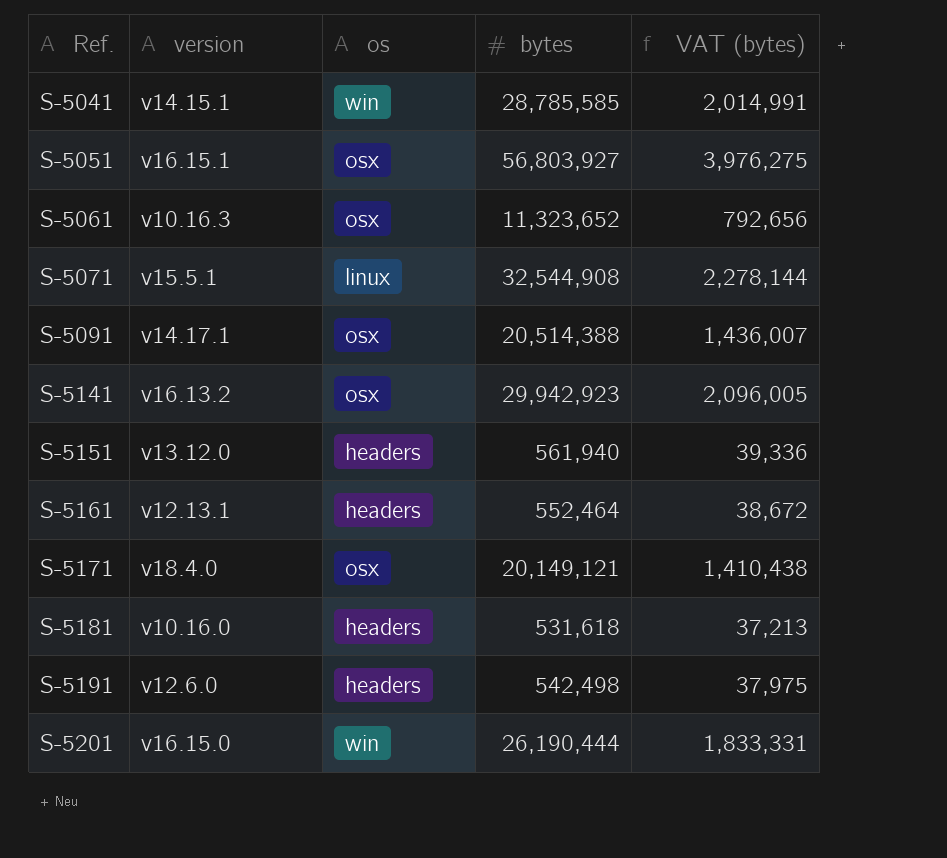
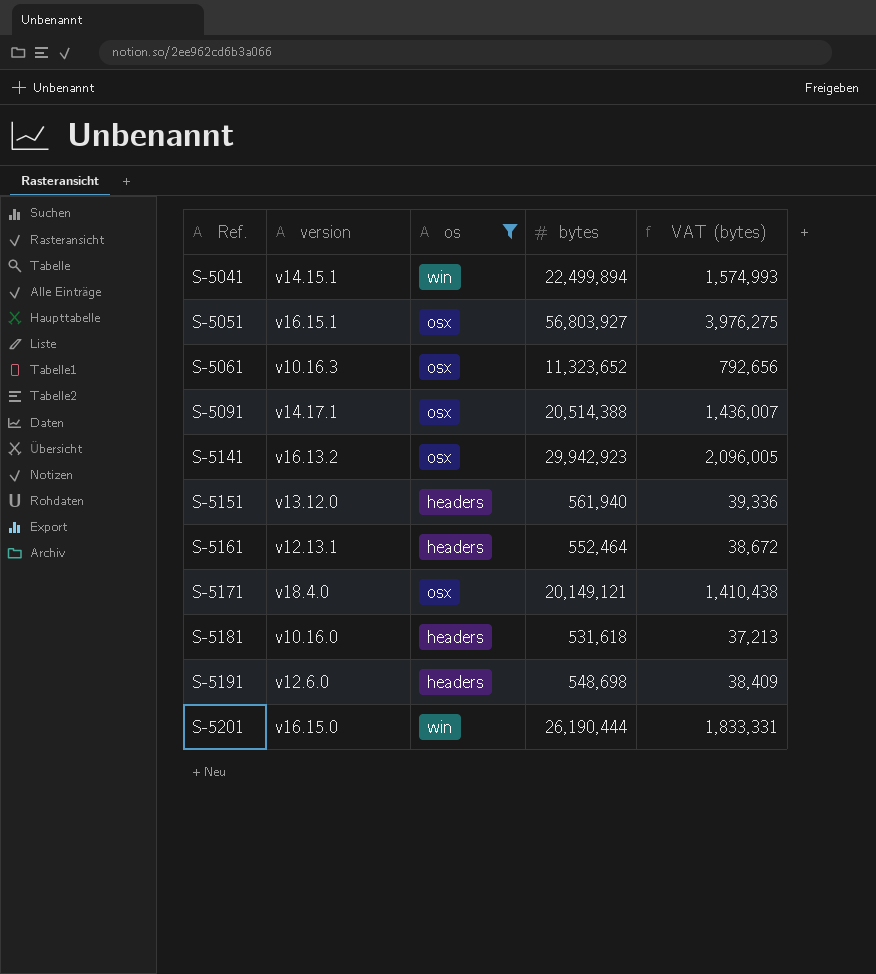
filter: none -> os != linux
S-5041 | bytes: 28,785,585 -> 22,499,894
S-5041 | VAT (bytes): 2,014,991 -> 1,574,993
S-5191 | bytes: 542,498 -> 548,698
S-5191 | VAT (bytes): 37,975 -> 38,409

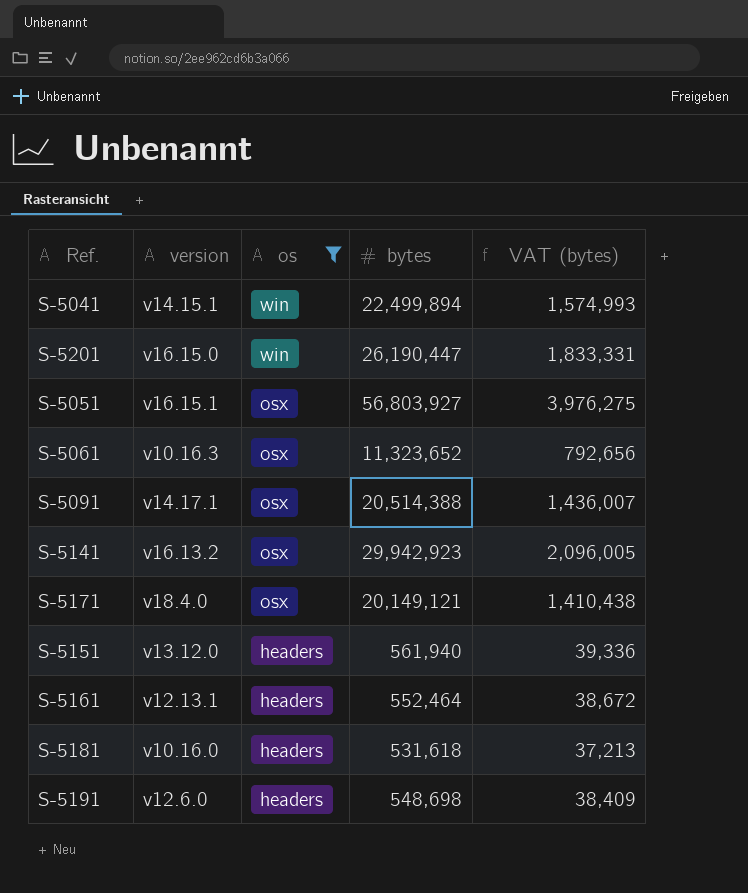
row order: Ref. ascending -> os descending
S-5201 | bytes: 26,190,444 -> 26,190,447

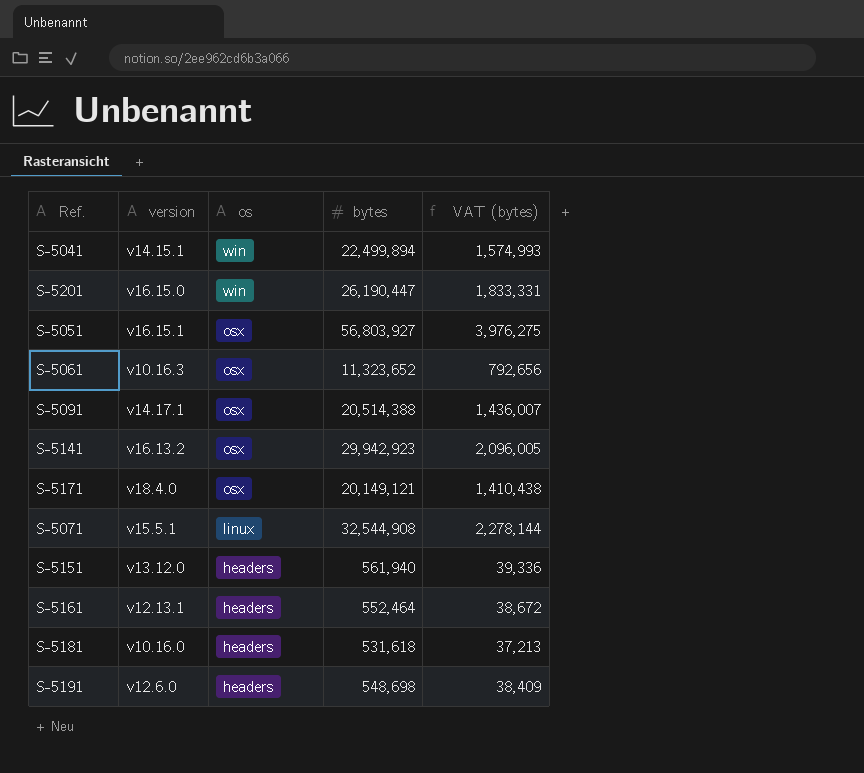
filter: os != linux -> none

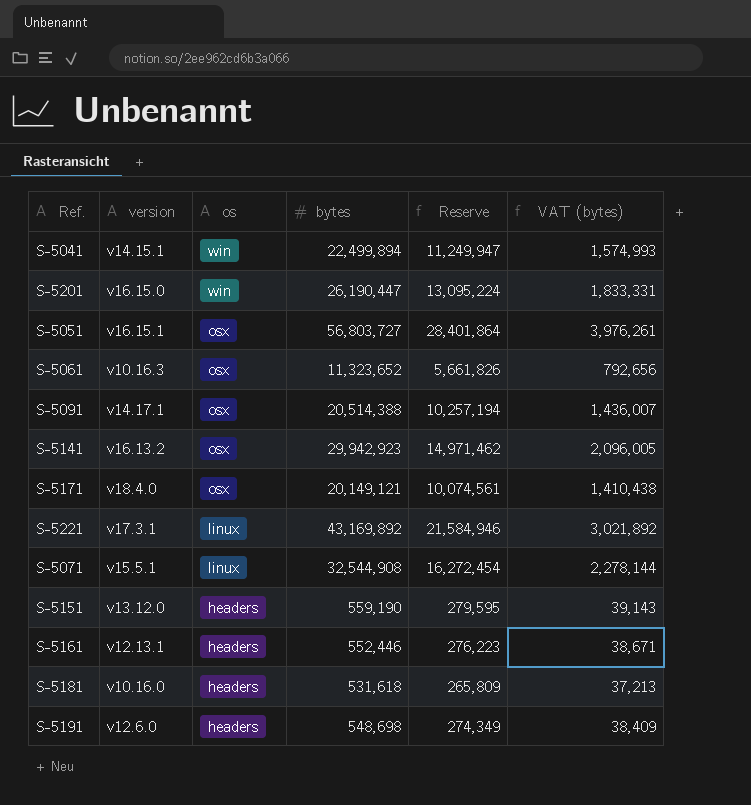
column Reserve | formula: none -> [bytes] * 0.5
S-5051 | bytes: 56,803,927 -> 56,803,727
S-5051 | VAT (bytes): 3,976,275 -> 3,976,261
row S-5221: none -> v17.3.1 | linux | 43,169,892 | 21,584,946 | 3,021,892
S-5151 | bytes: 561,940 -> 559,190
S-5151 | VAT (bytes): 39,336 -> 39,143
S-5161 | bytes: 552,464 -> 552,446
S-5161 | VAT (bytes): 38,672 -> 38,671

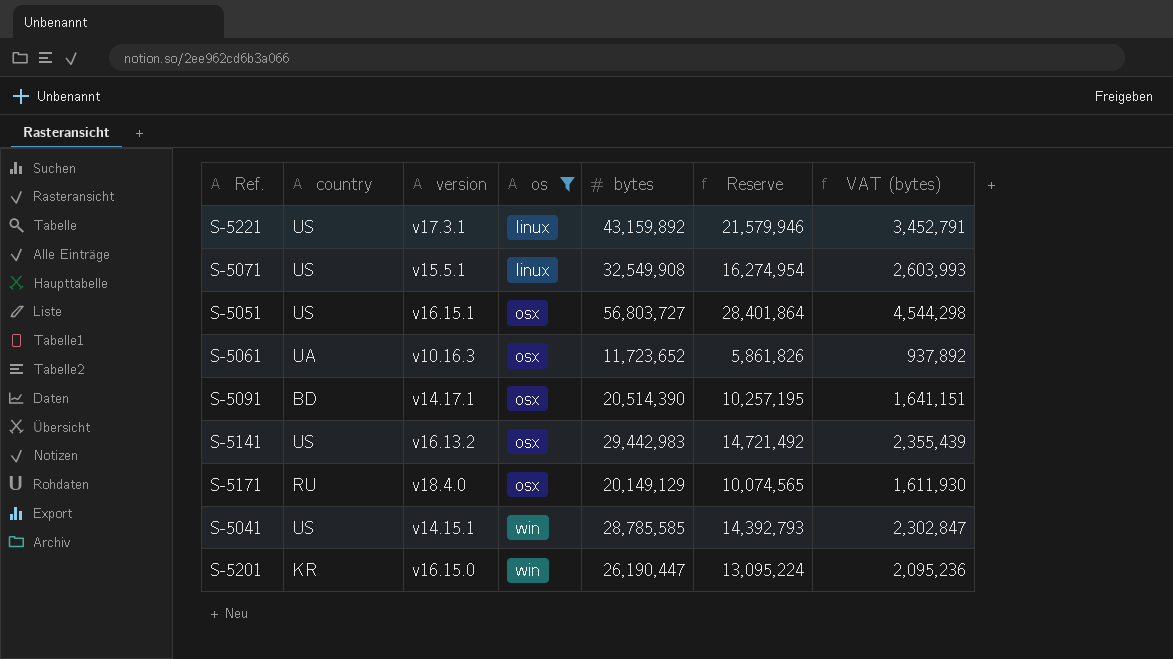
filter: none -> os != headers
row order: os descending -> os ascending
column country | position: none -> 2
column VAT (bytes) | formula: [bytes] * 0.07 -> [bytes] * 0.08
S-5221 | bytes: 43,169,892 -> 43,159,892
S-5221 | Reserve: 21,584,946 -> 21,579,946
S-5071 | bytes: 32,544,908 -> 32,549,908
S-5071 | Reserve: 16,272,454 -> 16,274,954
S-5061 | bytes: 11,323,652 -> 11,723,652
S-5061 | Reserve: 5,661,826 -> 5,861,826
S-5091 | bytes: 20,514,388 -> 20,514,390
S-5091 | Reserve: 10,257,194 -> 10,257,195
S-5141 | bytes: 29,942,923 -> 29,442,983
S-5141 | Reserve: 14,971,462 -> 14,721,492
S-5171 | bytes: 20,149,121 -> 20,149,129
S-5171 | Reserve: 10,074,561 -> 10,074,565
S-5041 | bytes: 22,499,894 -> 28,785,585
S-5041 | Reserve: 11,249,947 -> 14,392,793

